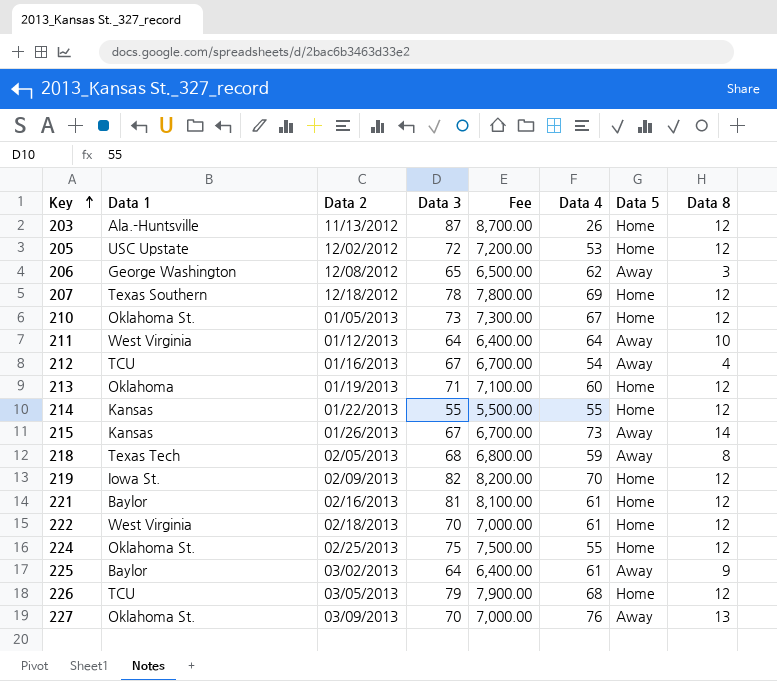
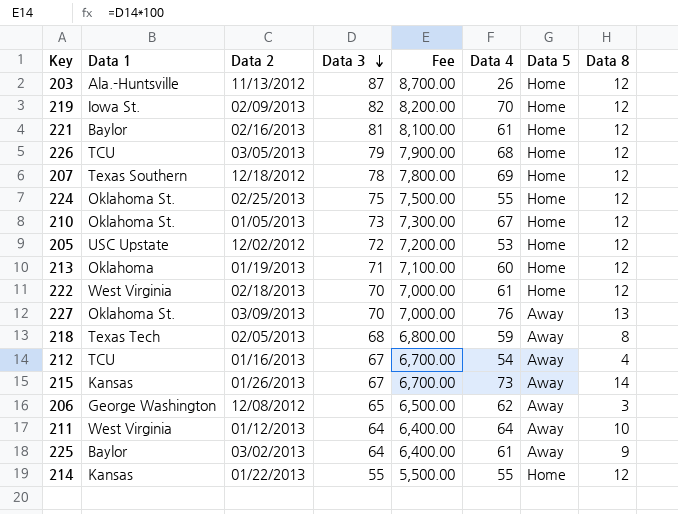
row order: Key ascending -> Data 3 descending

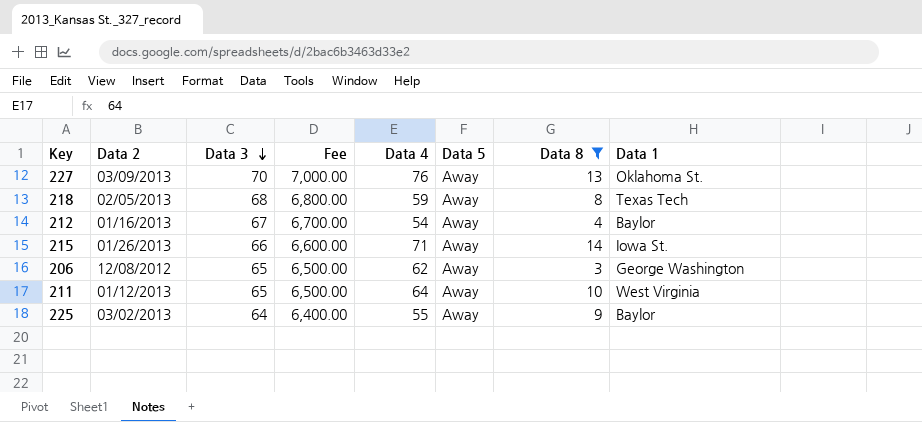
filter: none -> Data 8 != 12
column Data 1 | position: 2 -> 8
212 | Data 1: TCU -> Baylor
215 | Data 3: 67 -> 66
215 | Fee: 6,700.00 -> 6,600.00
215 | Data 4: 73 -> 71
215 | Data 1: Kansas -> Iowa St.
211 | Data 3: 64 -> 65
211 | Fee: 6,400.00 -> 6,500.00
225 | Data 4: 61 -> 55

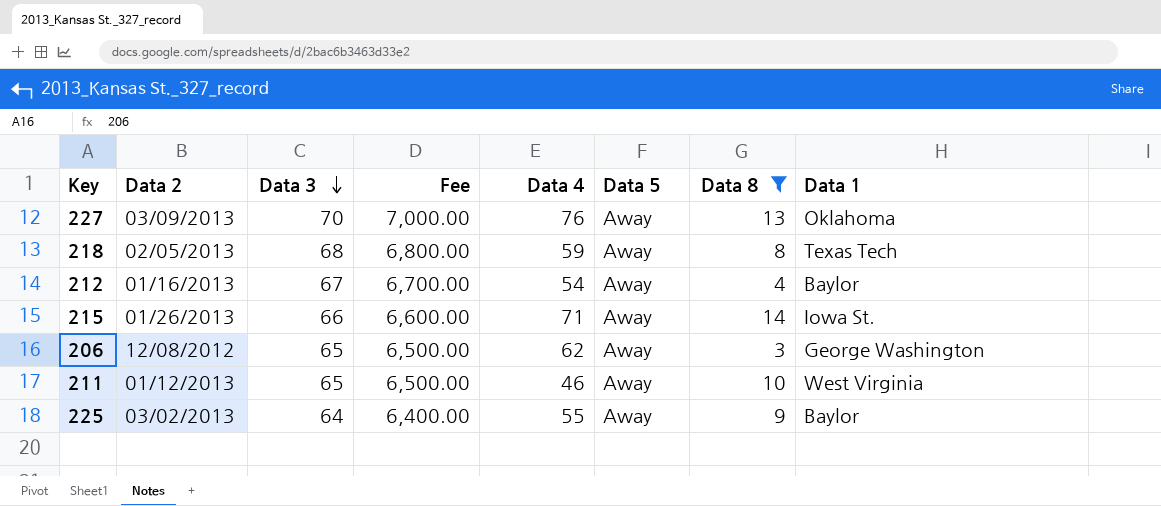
227 | Data 1: Oklahoma St. -> Oklahoma
211 | Data 4: 64 -> 46

